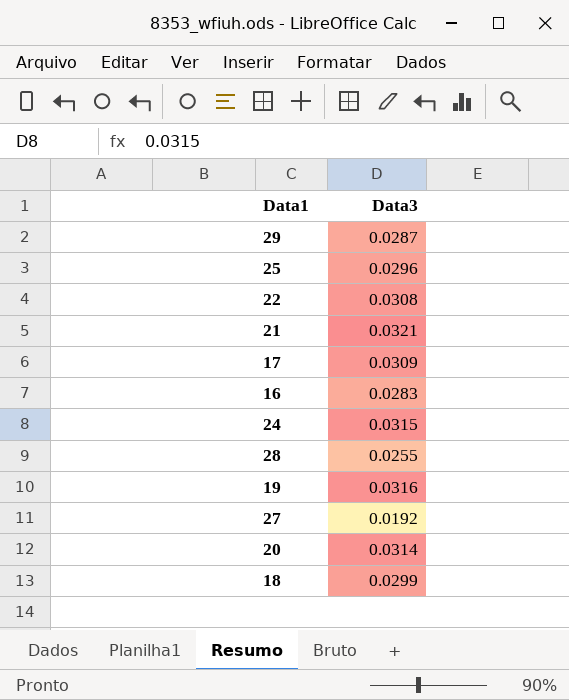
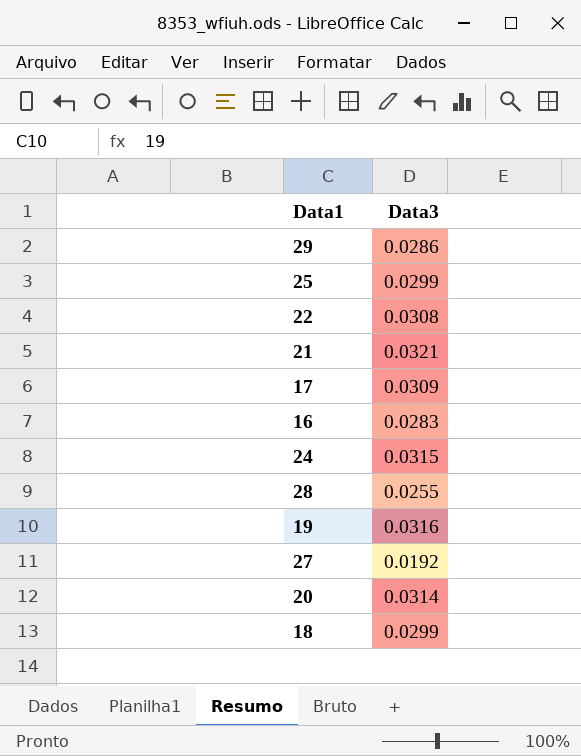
29 | Data3: 0.0287 -> 0.0286
25 | Data3: 0.0296 -> 0.0299

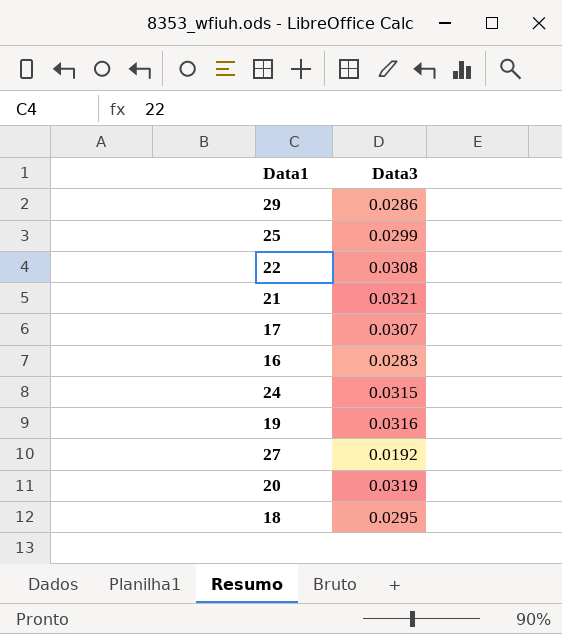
row 28: 0.0255 -> none
17 | Data3: 0.0309 -> 0.0307
20 | Data3: 0.0314 -> 0.0319
18 | Data3: 0.0299 -> 0.0295

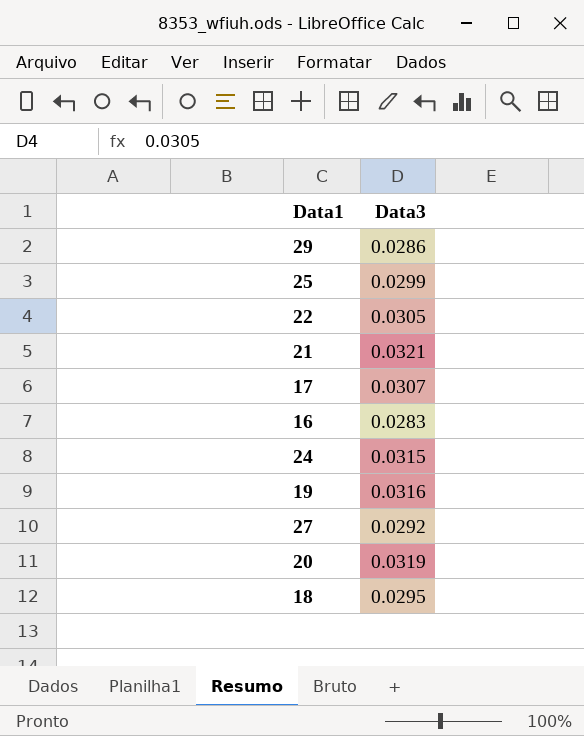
22 | Data3: 0.0308 -> 0.0305
27 | Data3: 0.0192 -> 0.0292

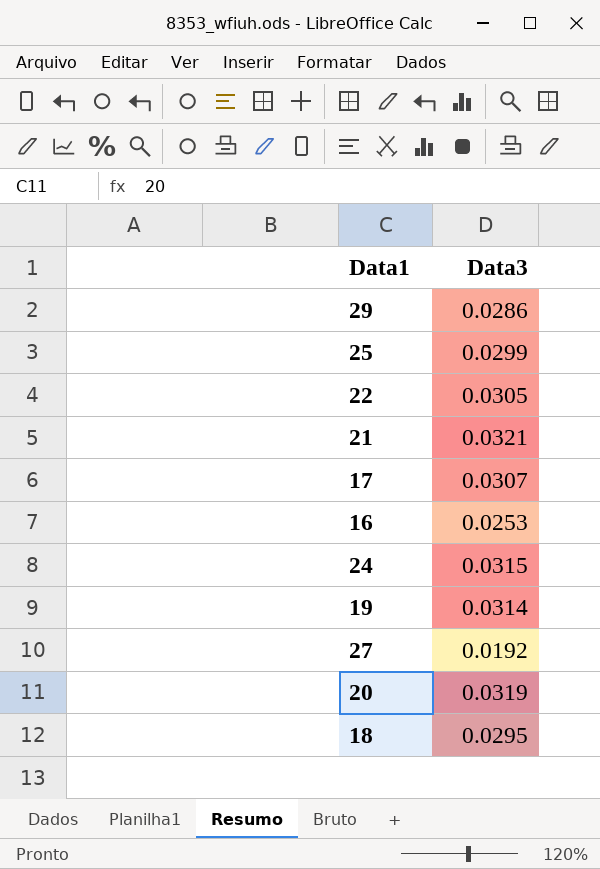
16 | Data3: 0.0283 -> 0.0253
19 | Data3: 0.0316 -> 0.0314
27 | Data3: 0.0292 -> 0.0192

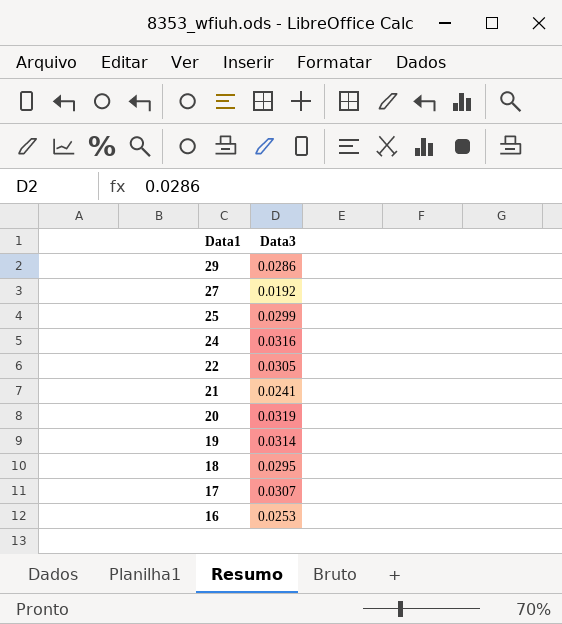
row order: none -> Data1 descending
24 | Data3: 0.0315 -> 0.0316
21 | Data3: 0.0321 -> 0.0241

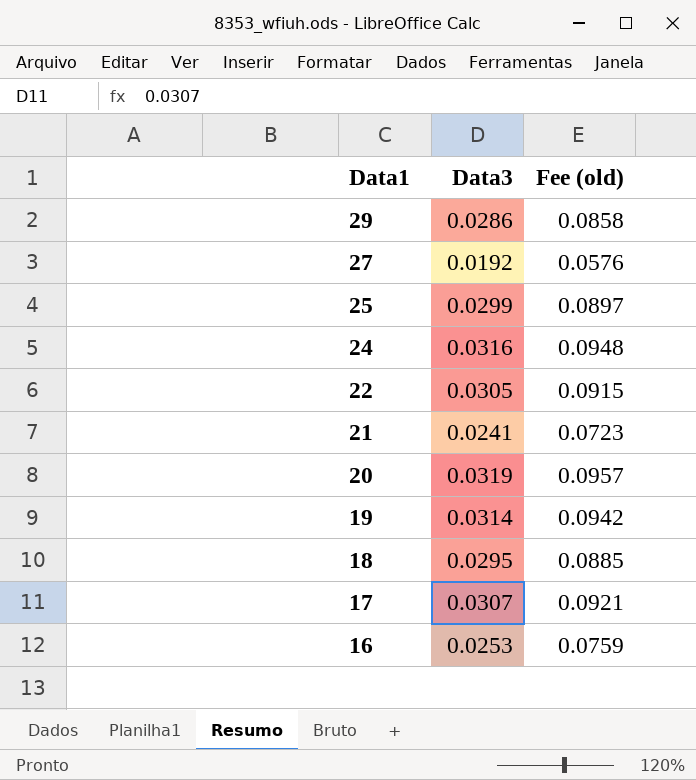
column Fee (old) | formula: none -> [Data3] * 3

